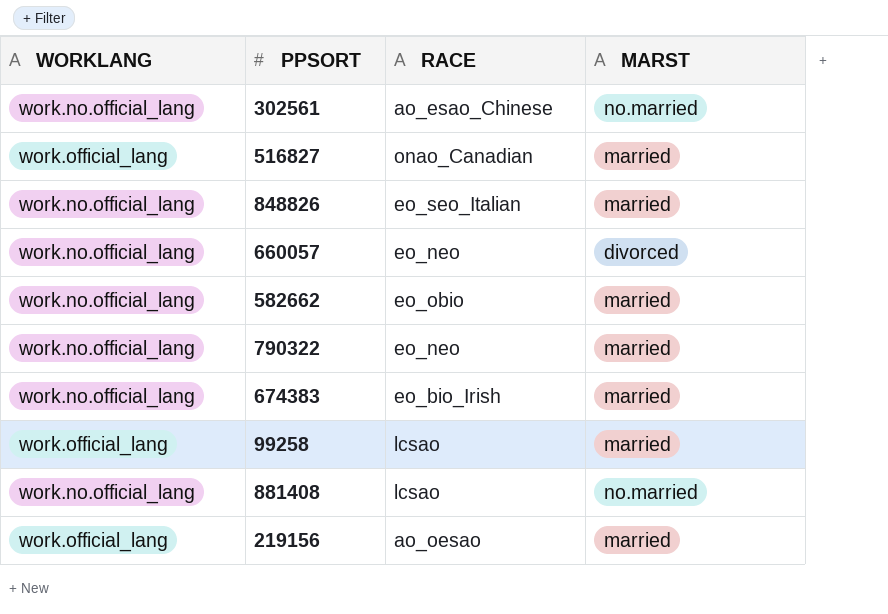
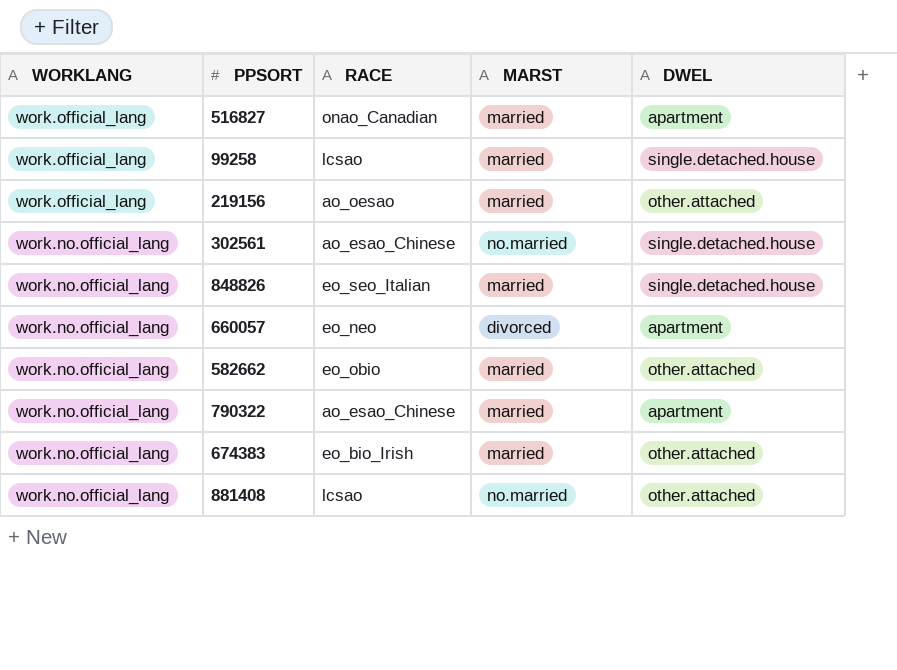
row order: none -> WORKLANG descending
column DWEL | position: none -> 5
790322 | RACE: eo_neo -> ao_esao_Chinese

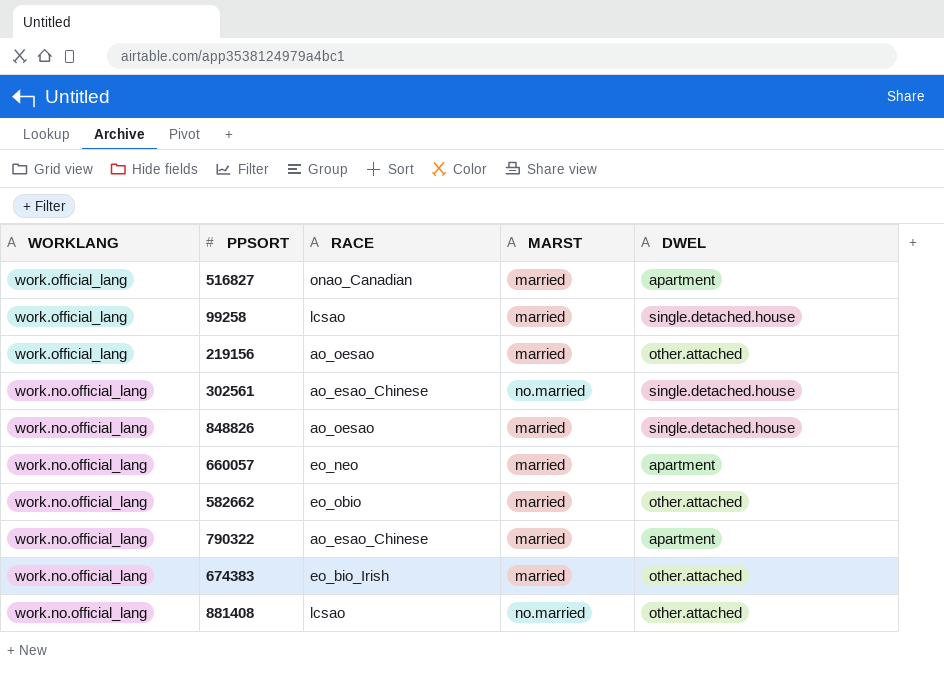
848826 | RACE: eo_seo_Italian -> ao_oesao
660057 | MARST: divorced -> married

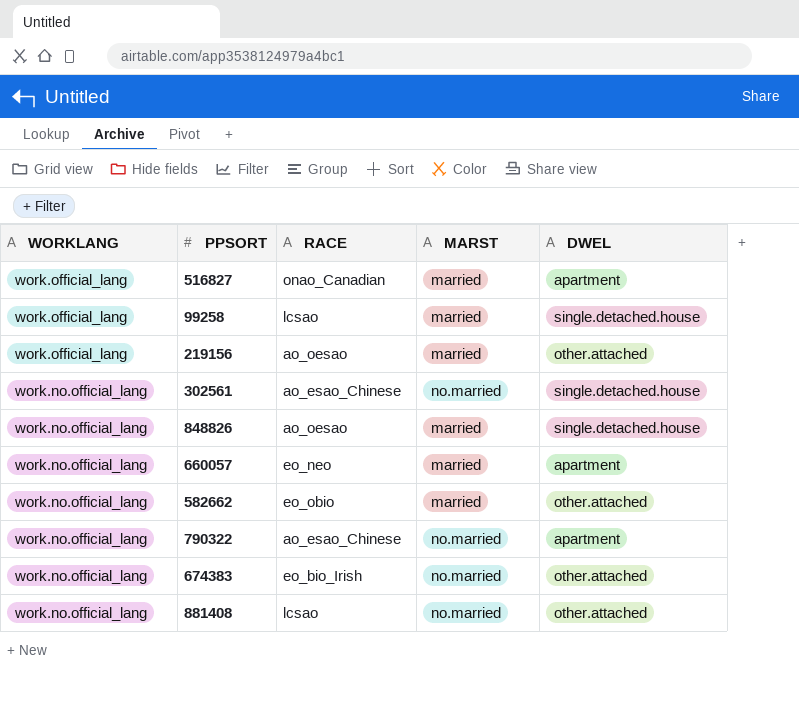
790322 | MARST: married -> no.married
674383 | MARST: married -> no.married

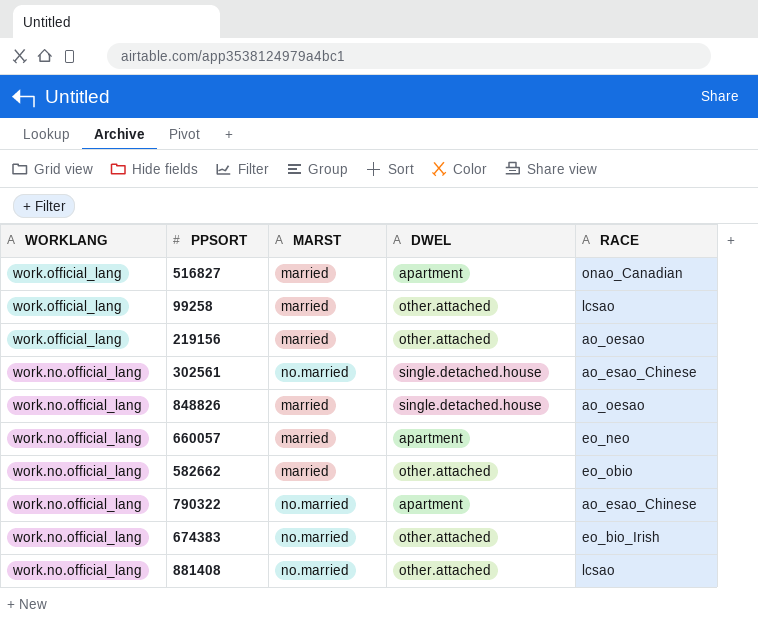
column RACE | position: 3 -> 5
99258 | DWEL: single.detached.house -> other.attached

